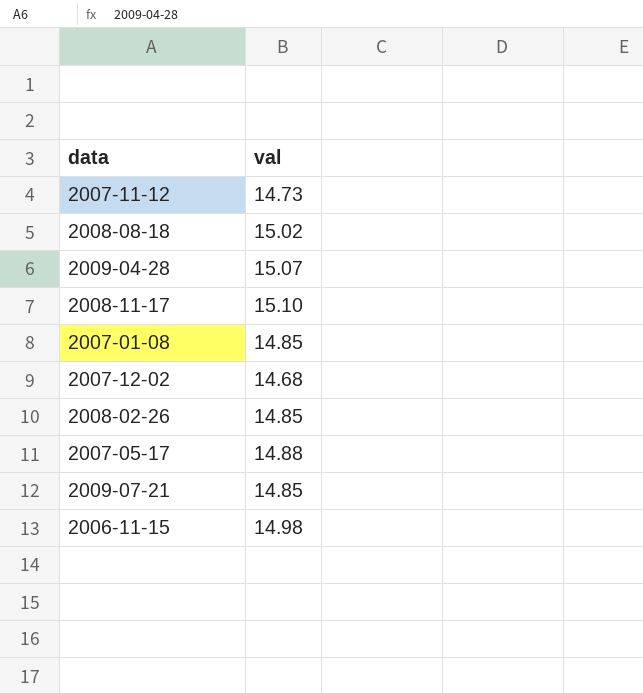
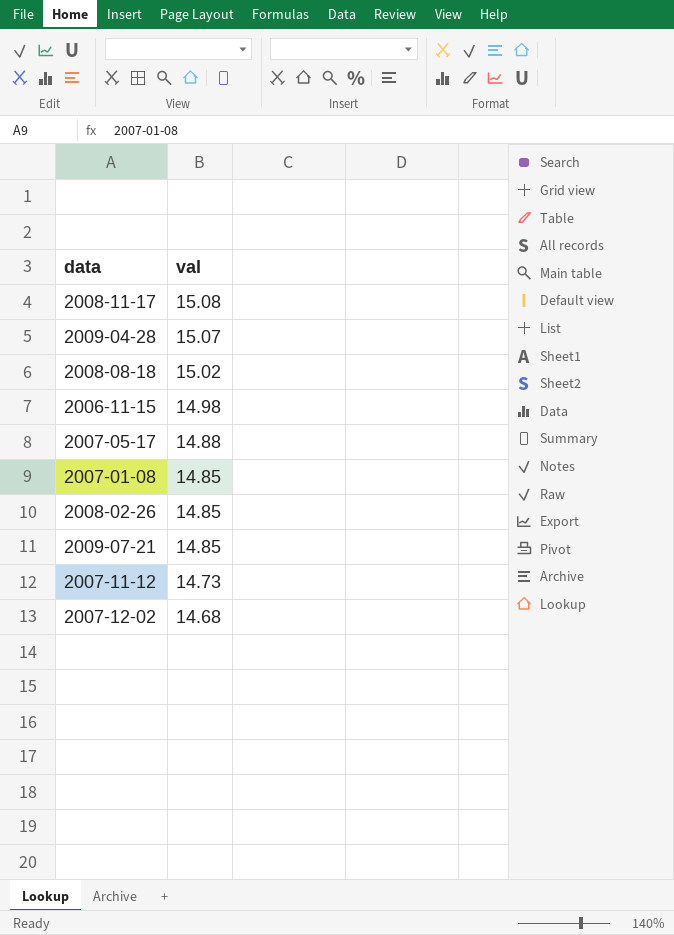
row order: none -> val descending
2008-11-17 | val: 15.10 -> 15.08

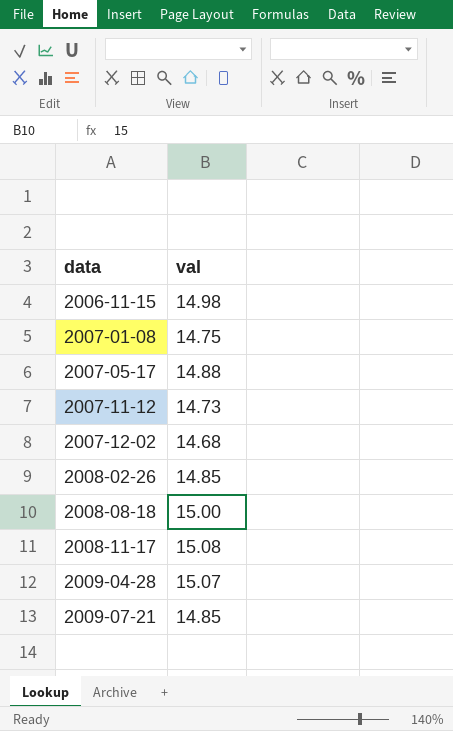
row order: val descending -> data ascending
2007-01-08 | val: 14.85 -> 14.75
2008-08-18 | val: 15.02 -> 15.00

